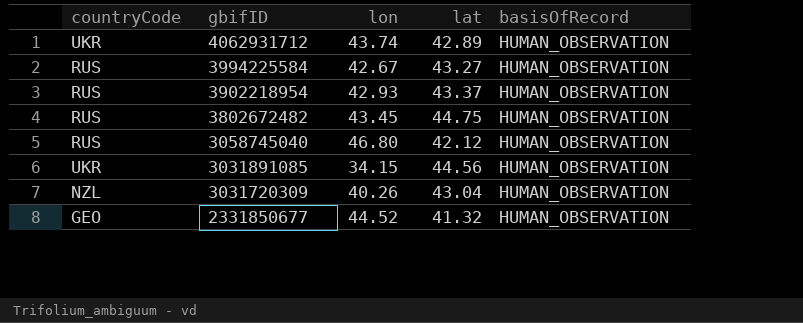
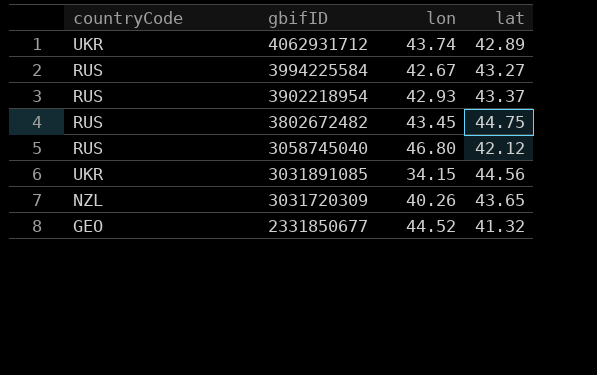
column basisOfRecord | position: 5 -> none
3031720309 | lat: 43.04 -> 43.65

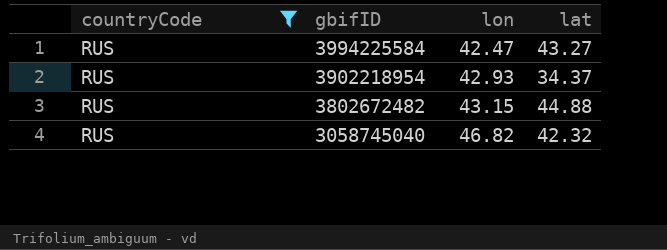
filter: none -> countryCode = RUS
3994225584 | lon: 42.67 -> 42.47
3902218954 | lat: 43.37 -> 34.37
3802672482 | lon: 43.45 -> 43.15
3802672482 | lat: 44.75 -> 44.88
3058745040 | lon: 46.80 -> 46.82
3058745040 | lat: 42.12 -> 42.32

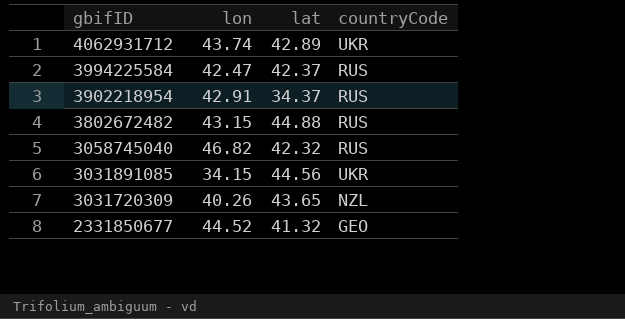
filter: countryCode = RUS -> none
column countryCode | position: 1 -> 4
3994225584 | lat: 43.27 -> 42.37
3902218954 | lon: 42.93 -> 42.91

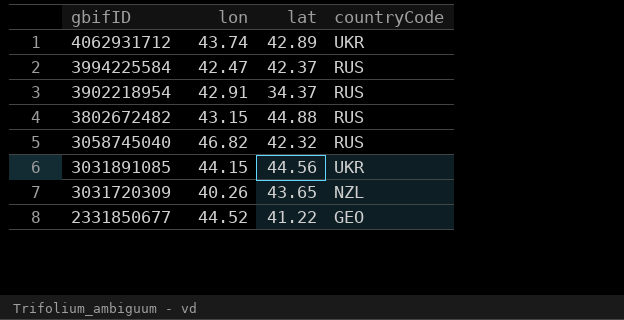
3031891085 | lon: 34.15 -> 44.15
2331850677 | lat: 41.32 -> 41.22

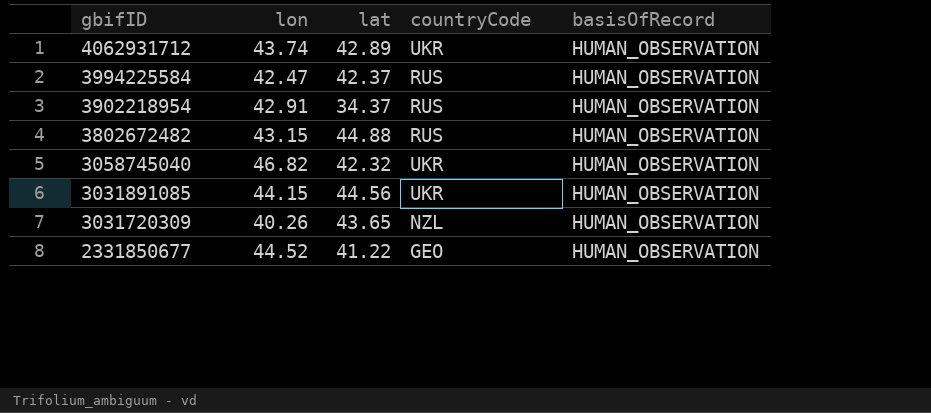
column basisOfRecord | position: none -> 5
3058745040 | countryCode: RUS -> UKR

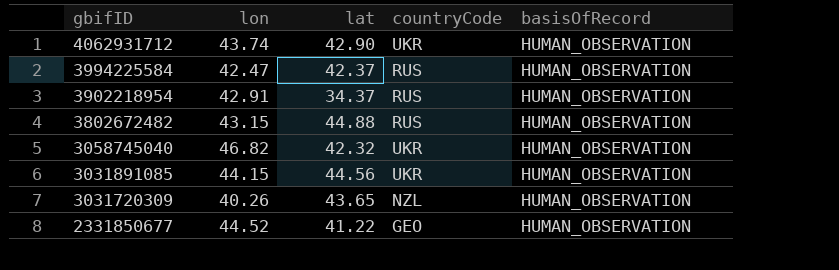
4062931712 | lat: 42.89 -> 42.90

